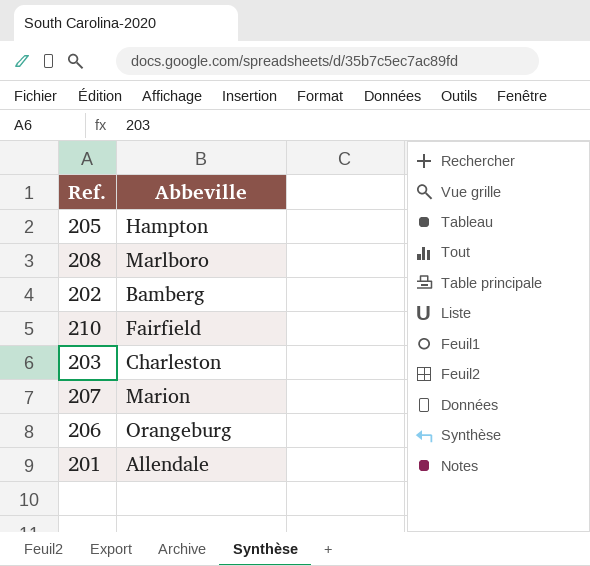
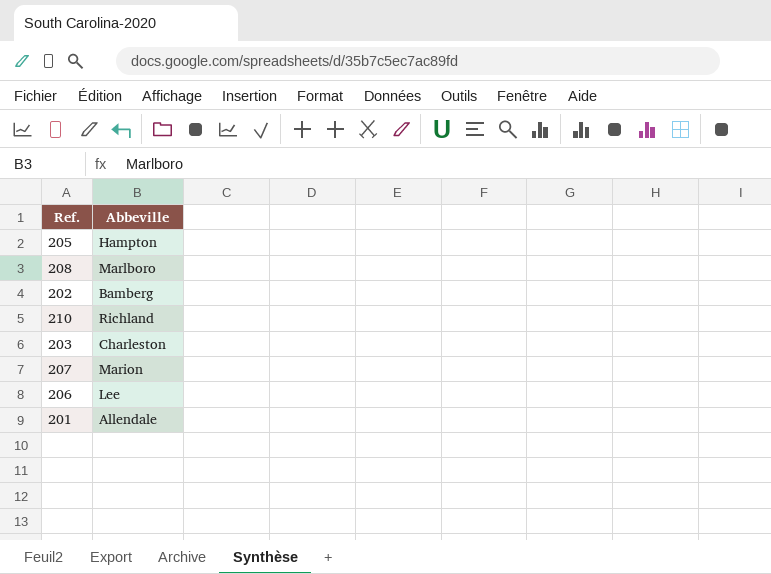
210 | Abbeville: Fairfield -> Richland
206 | Abbeville: Orangeburg -> Lee

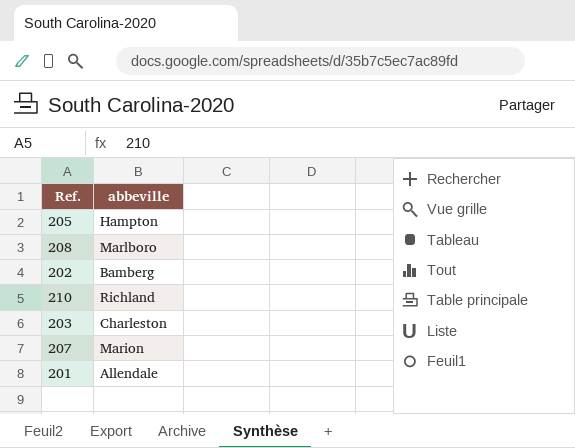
column name: Abbeville -> abbeville
row 206: Lee -> none

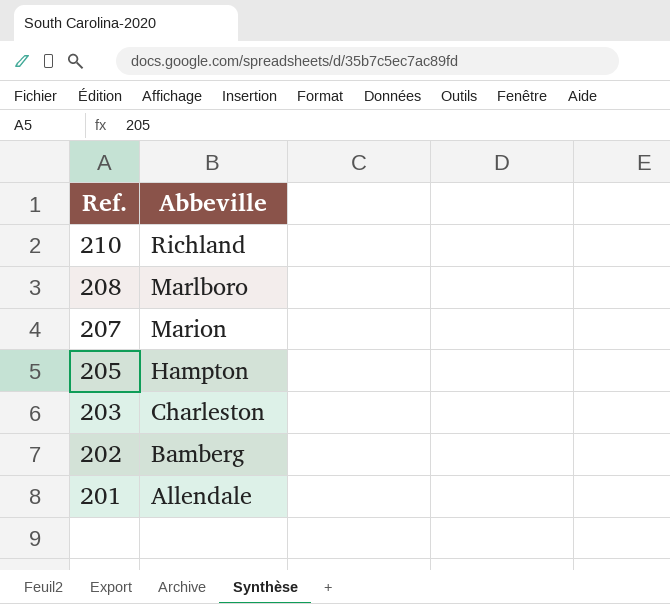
row order: none -> Ref. descending
column name: abbeville -> Abbeville

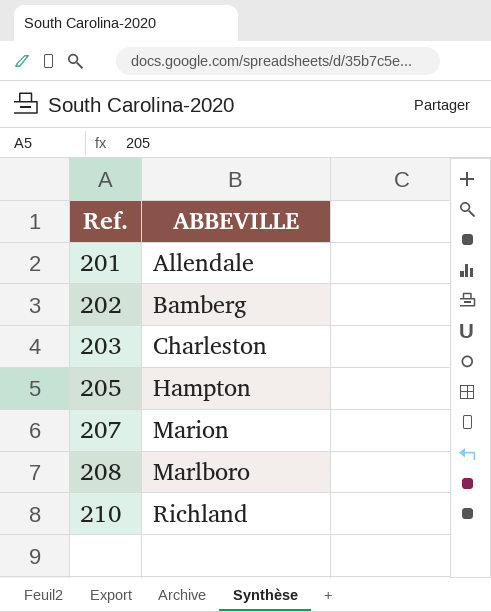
row order: Ref. descending -> Ref. ascending
column name: Abbeville -> ABBEVILLE

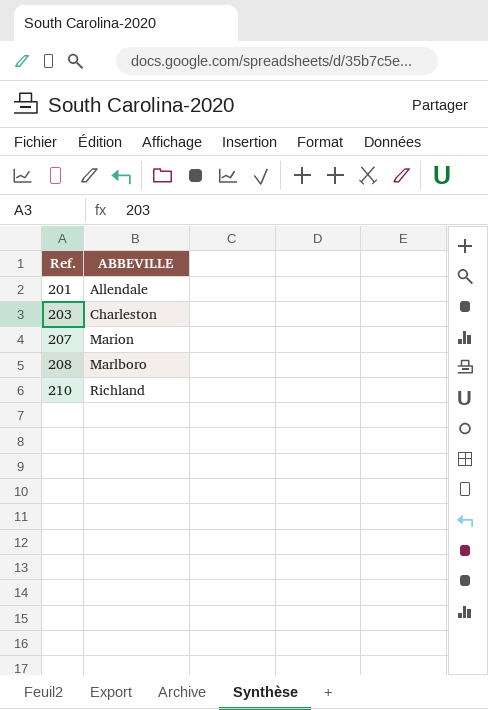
row 202: Bamberg -> none
row 205: Hampton -> none

